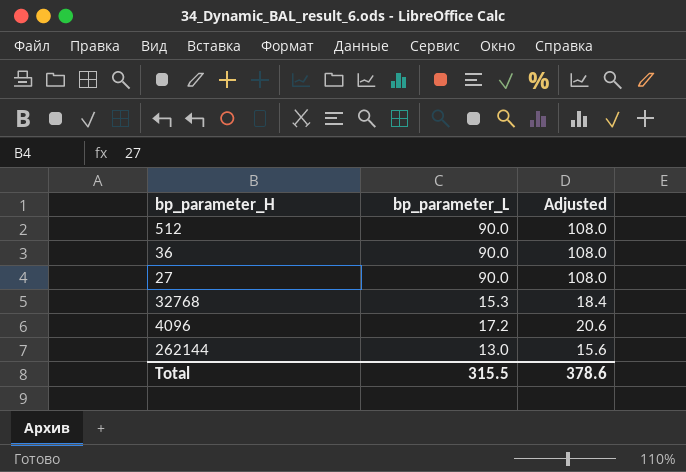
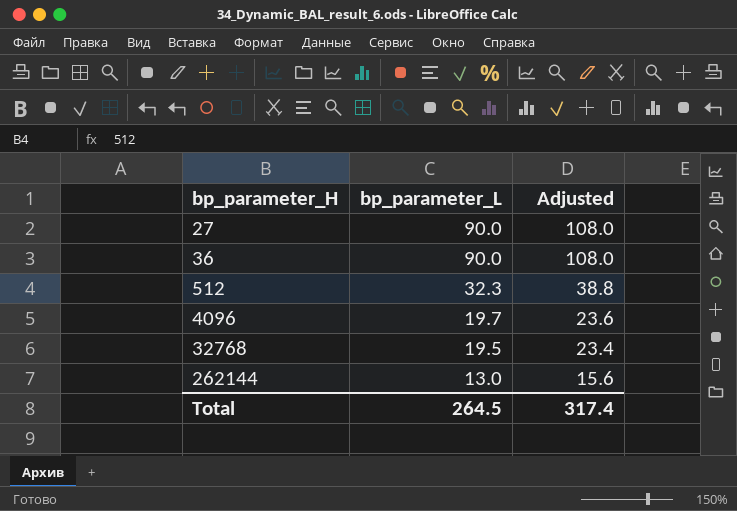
row order: none -> bp_parameter_H ascending
512 | bp_parameter_L: 90.0 -> 32.3
512 | Adjusted: 108.0 -> 38.8
4096 | bp_parameter_L: 17.2 -> 19.7
4096 | Adjusted: 20.6 -> 23.6
32768 | bp_parameter_L: 15.3 -> 19.5
32768 | Adjusted: 18.4 -> 23.4
Total | bp_parameter_L: 315.5 -> 264.5
Total | Adjusted: 378.6 -> 317.4

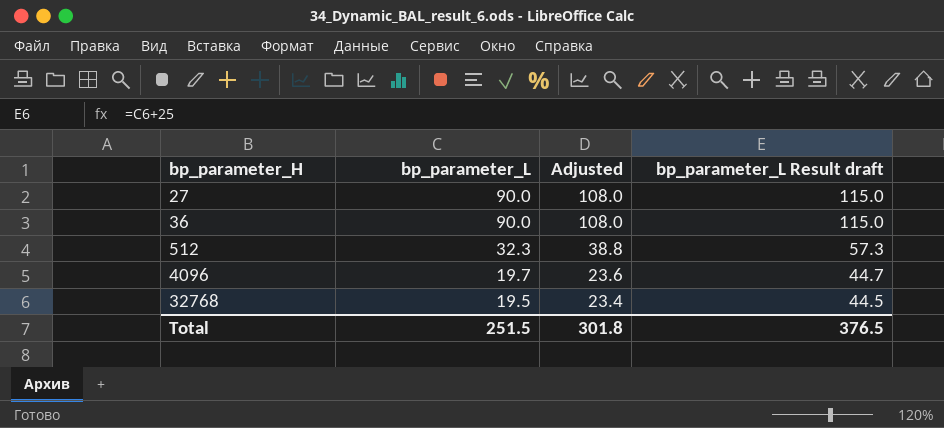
column bp_parameter_L Result draft | formula: none -> [bp_parameter_L] + 25
row 262144: 13.0 | 15.6 -> none
Total | bp_parameter_L: 264.5 -> 251.5
Total | Adjusted: 317.4 -> 301.8

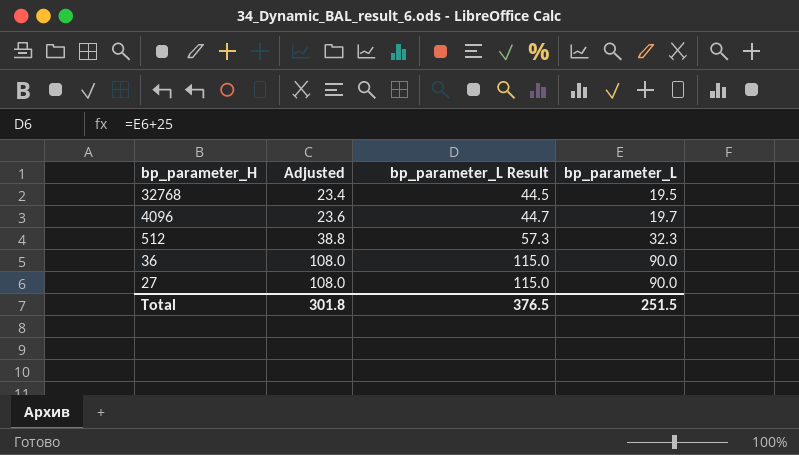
row order: bp_parameter_H ascending -> bp_parameter_H descending
column name: bp_parameter_L Result draft -> bp_parameter_L Result
column bp_parameter_L | position: 2 -> 4

